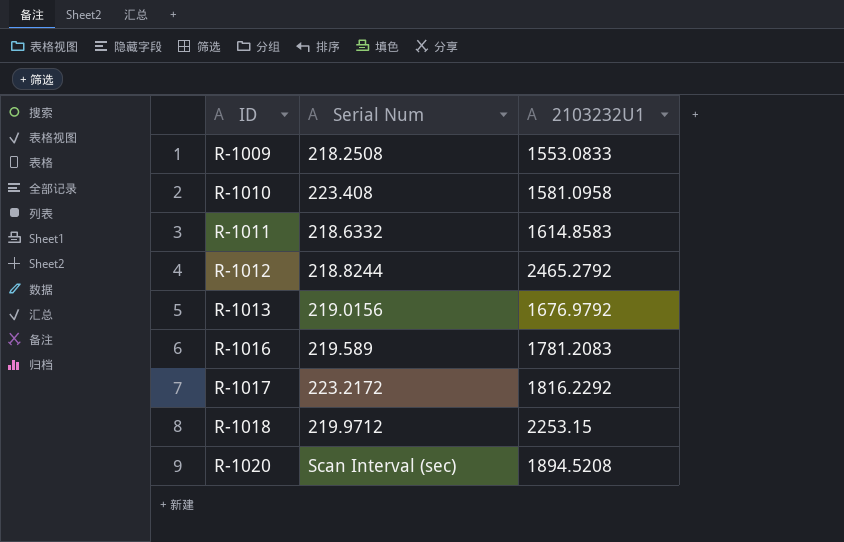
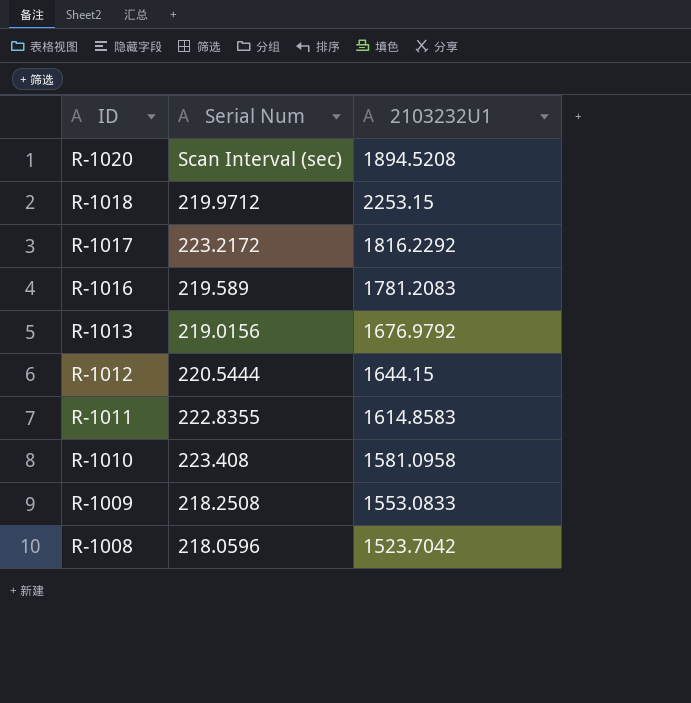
row order: ID ascending -> ID descending
R-1012 | Serial Num: 218.8244 -> 220.5444
R-1012 | 2103232U1: 2465.2792 -> 1644.15
R-1011 | Serial Num: 218.6332 -> 222.8355
row R-1008: none -> 218.0596 | 1523.7042

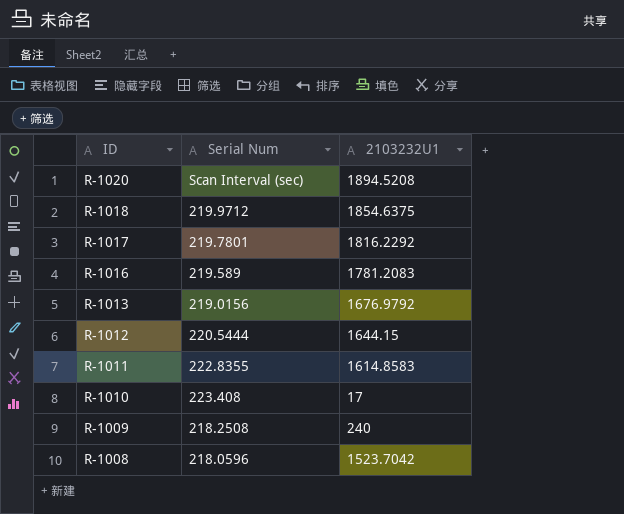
R-1018 | 2103232U1: 2253.15 -> 1854.6375
R-1017 | Serial Num: 223.2172 -> 219.7801
R-1010 | 2103232U1: 1581.0958 -> 17
R-1009 | 2103232U1: 1553.0833 -> 240

